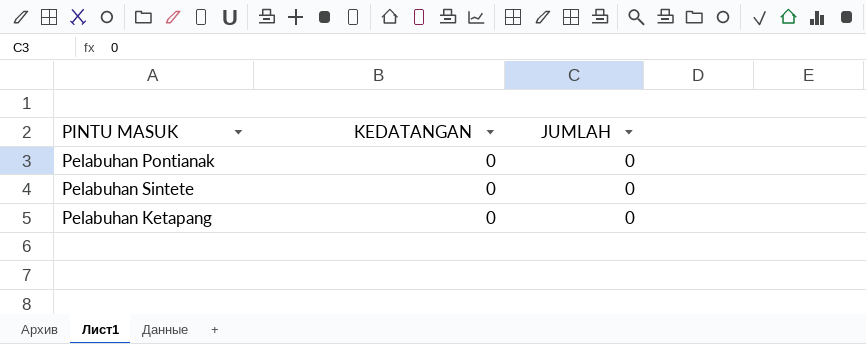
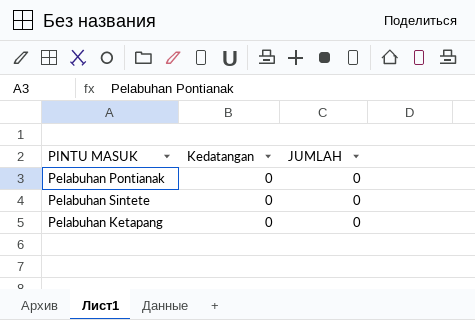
column name: KEDATANGAN -> Kedatangan

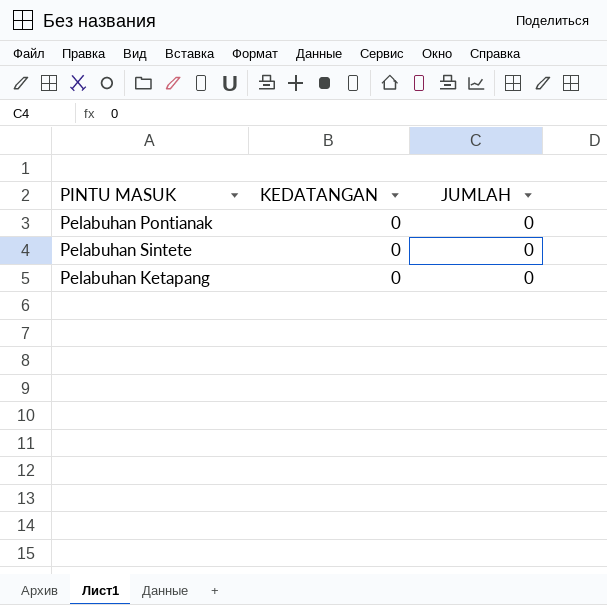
column name: Kedatangan -> KEDATANGAN

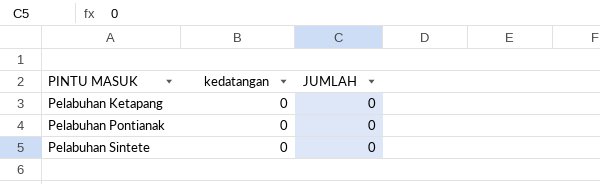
row order: none -> PINTU MASUK ascending
column name: KEDATANGAN -> kedatangan

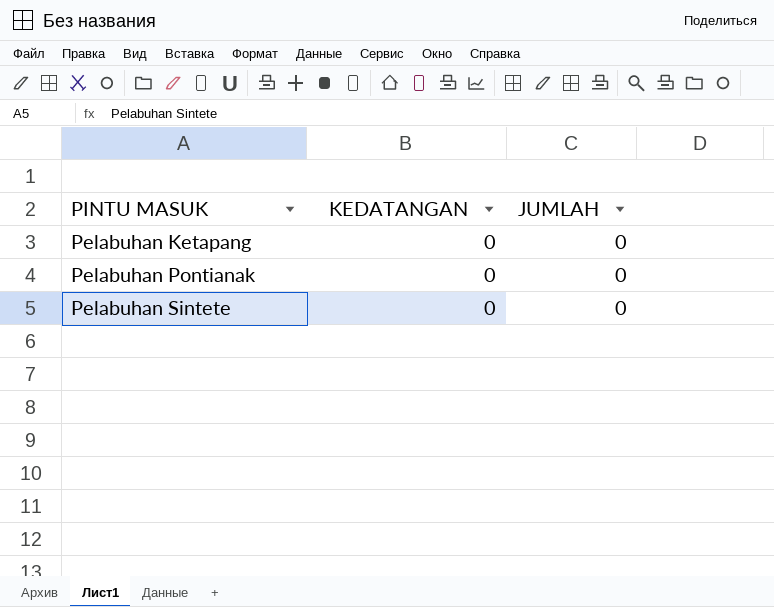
column name: kedatangan -> KEDATANGAN

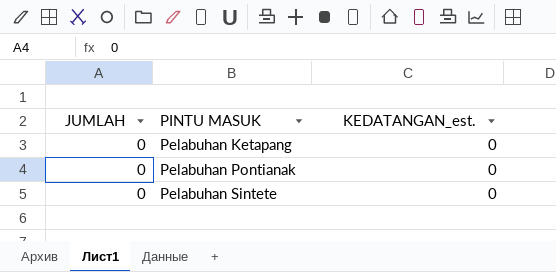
column JUMLAH | position: 3 -> 1
column name: KEDATANGAN -> KEDATANGAN_est.

